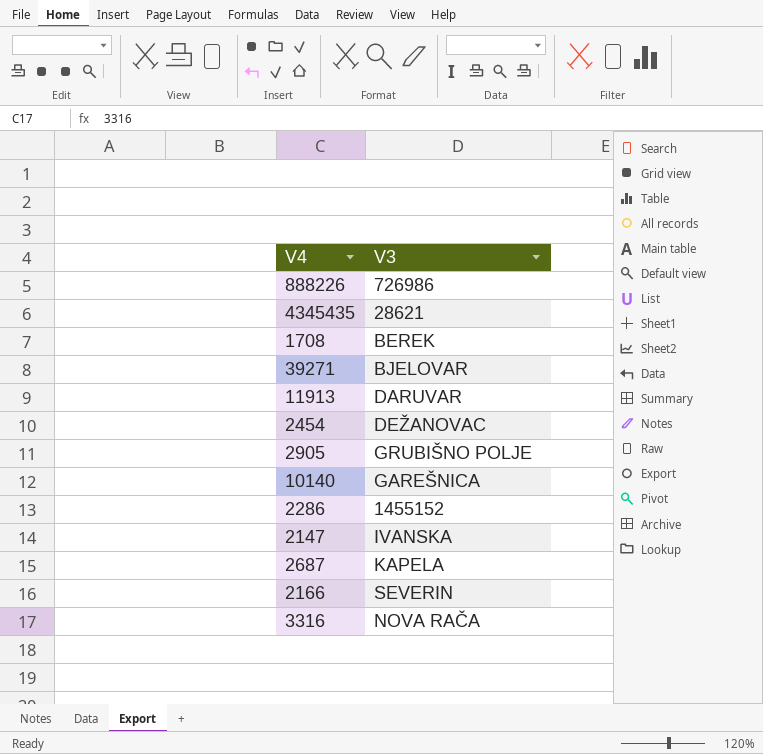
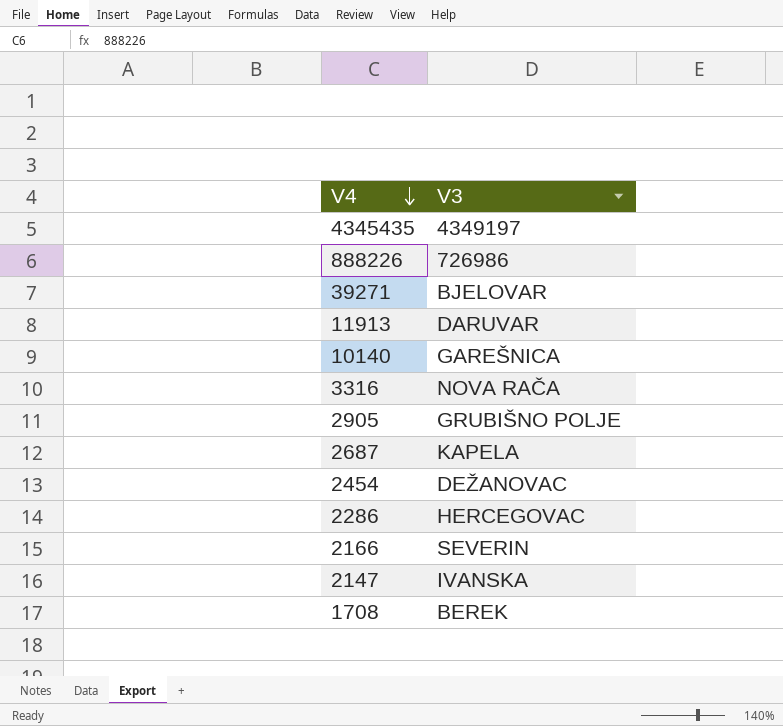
row order: none -> V4 descending
4345435 | V3: 28621 -> 4349197
2286 | V3: 1455152 -> HERCEGOVAC

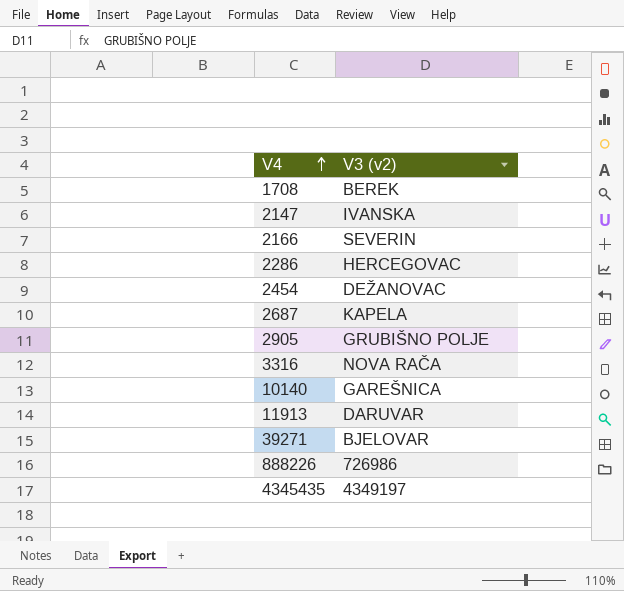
row order: V4 descending -> V4 ascending
column name: V3 -> V3 (v2)

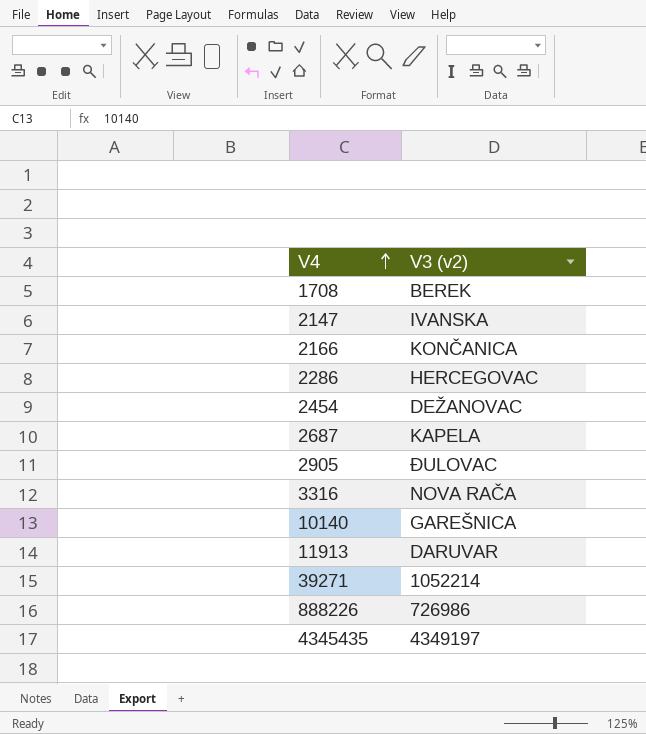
2166 | V3 (v2): SEVERIN -> KONČANICA
2905 | V3 (v2): GRUBIŠNO POLJE -> ĐULOVAC
39271 | V3 (v2): BJELOVAR -> 1052214

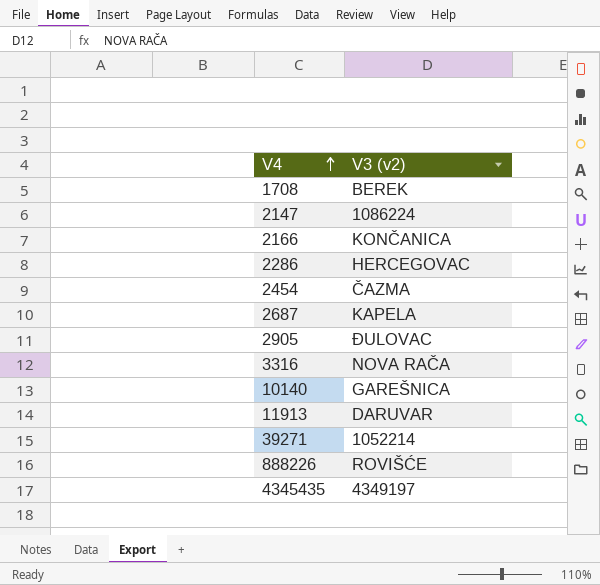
2147 | V3 (v2): IVANSKA -> 1086224
2454 | V3 (v2): DEŽANOVAC -> ČAZMA
888226 | V3 (v2): 726986 -> ROVIŠĆE

